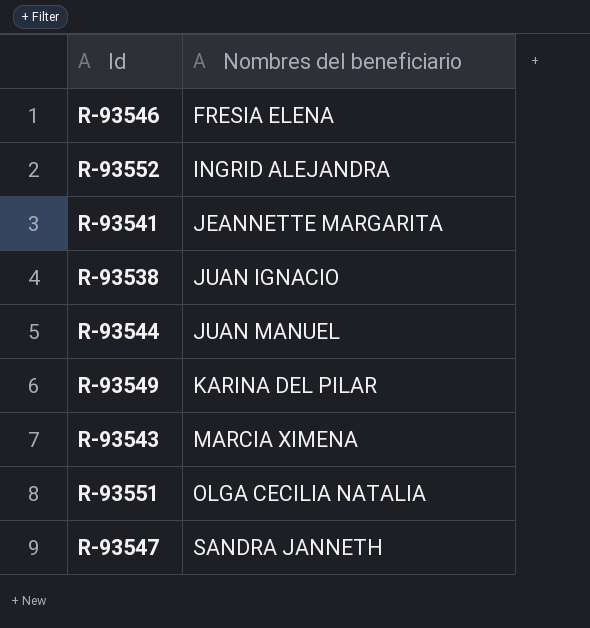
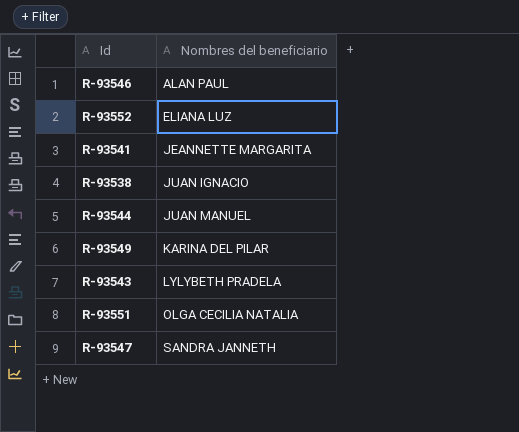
R-93546 | Nombres del beneficiario: FRESIA ELENA -> ALAN PAUL
R-93552 | Nombres del beneficiario: INGRID ALEJANDRA -> ELIANA LUZ
R-93543 | Nombres del beneficiario: MARCIA XIMENA -> LYLYBETH PRADELA

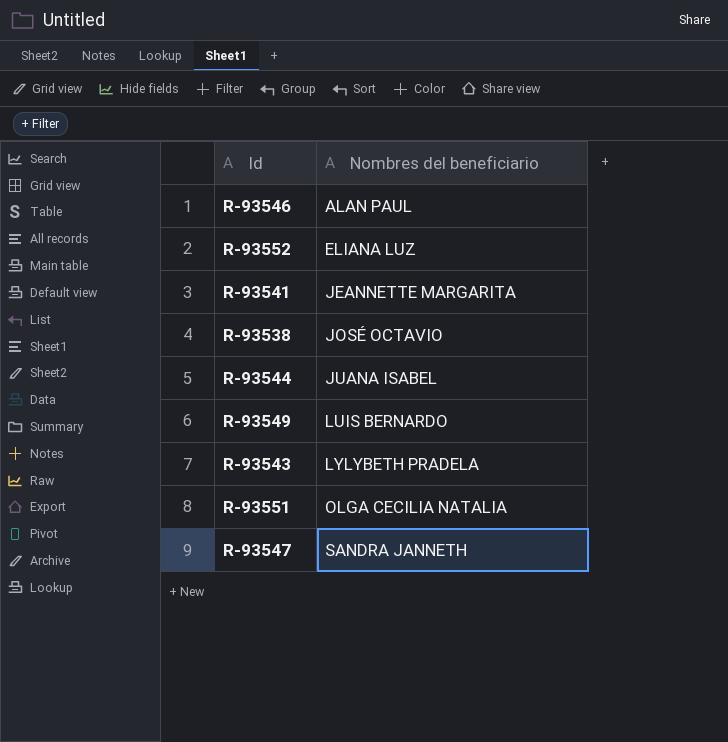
R-93538 | Nombres del beneficiario: JUAN IGNACIO -> JOSÉ OCTAVIO
R-93544 | Nombres del beneficiario: JUAN MANUEL -> JUANA ISABEL
R-93549 | Nombres del beneficiario: KARINA DEL PILAR -> LUIS BERNARDO

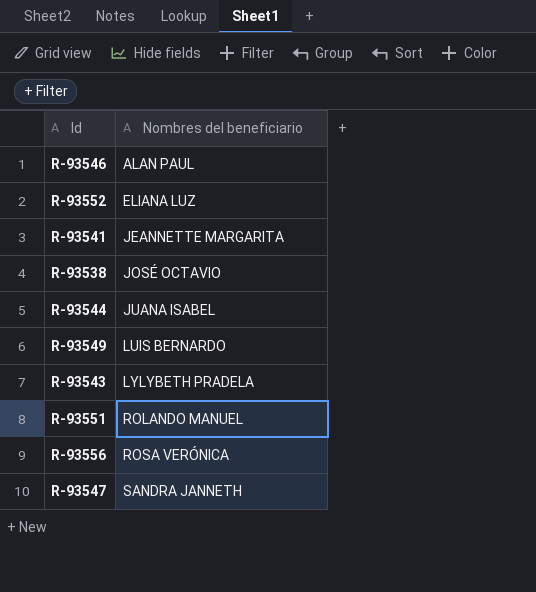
R-93551 | Nombres del beneficiario: OLGA CECILIA NATALIA -> ROLANDO MANUEL
row R-93556: none -> ROSA VERÓNICA

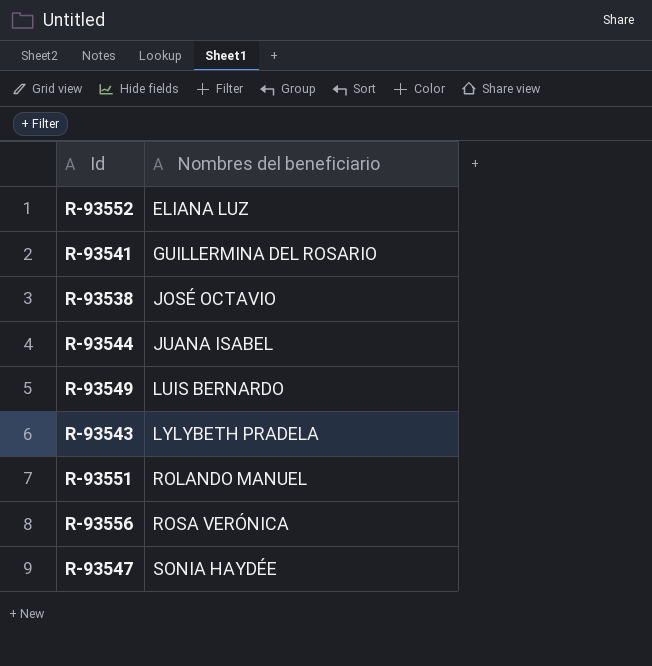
row R-93546: ALAN PAUL -> none
R-93541 | Nombres del beneficiario: JEANNETTE MARGARITA -> GUILLERMINA DEL ROSARIO
R-93547 | Nombres del beneficiario: SANDRA JANNETH -> SONIA HAYDÉE

